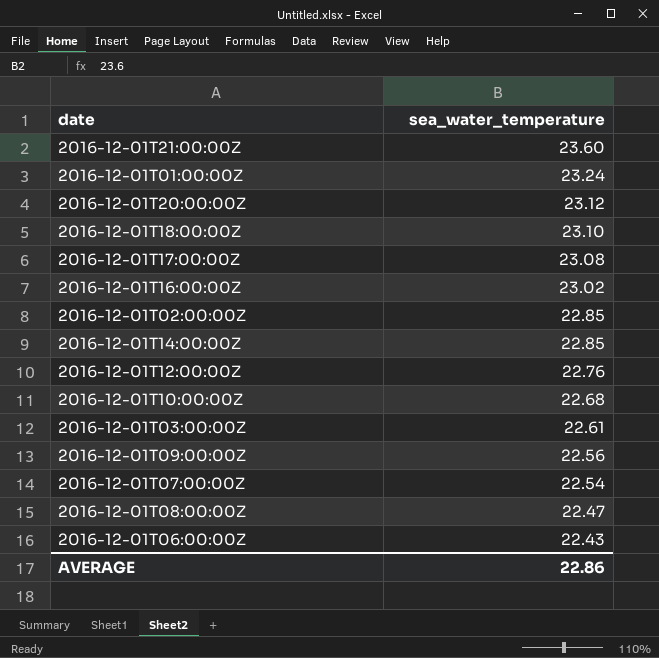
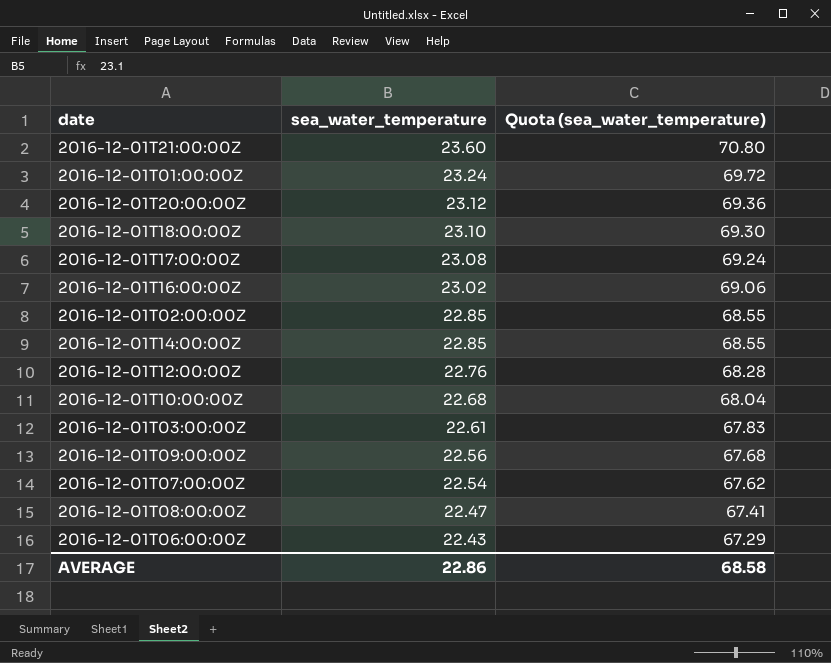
column Quota (sea_water_temperature) | formula: none -> [sea_water_temperature] * 3

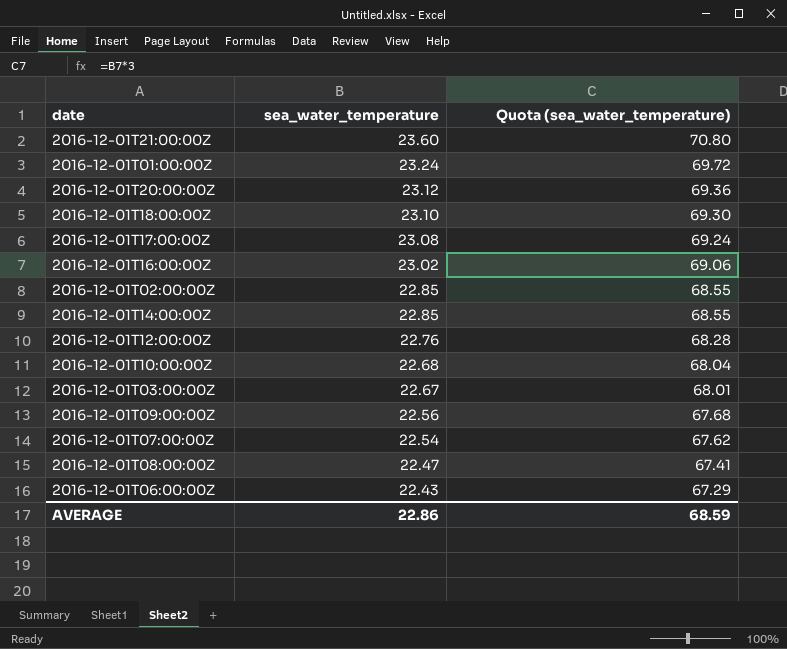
2016-12-01T03:00:00Z | sea_water_temperature: 22.61 -> 22.67
2016-12-01T03:00:00Z | Quota (sea_water_temperature): 67.83 -> 68.01
AVERAGE | Quota (sea_water_temperature): 68.58 -> 68.59

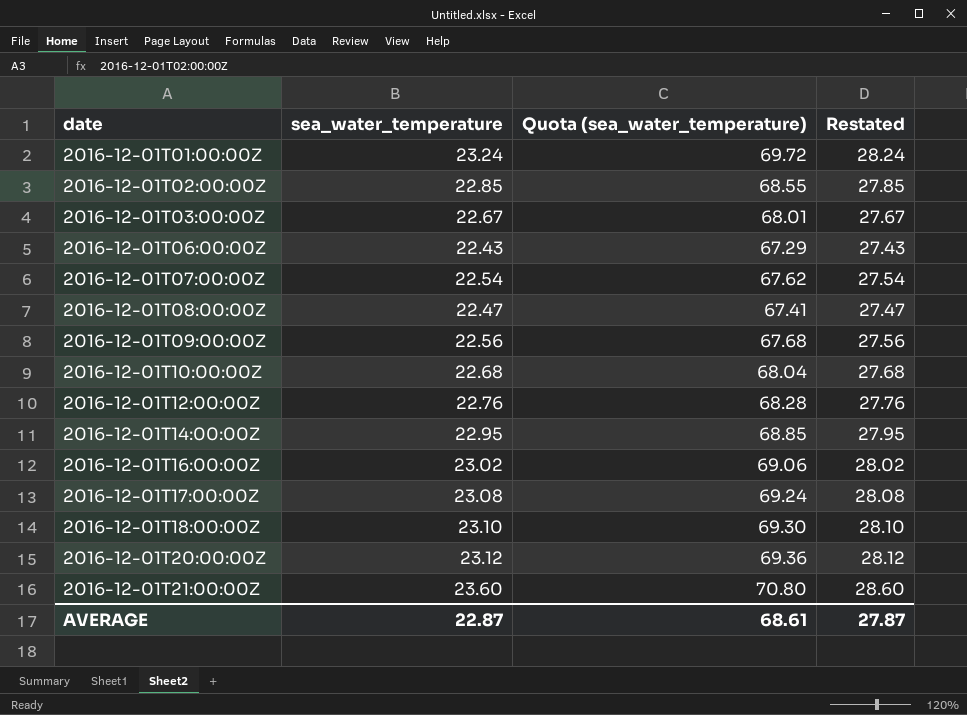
row order: sea_water_temperature descending -> date ascending
column Restated | formula: none -> [sea_water_temperature] + 5
2016-12-01T14:00:00Z | sea_water_temperature: 22.85 -> 22.95
2016-12-01T14:00:00Z | Quota (sea_water_temperature): 68.55 -> 68.85
AVERAGE | sea_water_temperature: 22.86 -> 22.87
AVERAGE | Quota (sea_water_temperature): 68.59 -> 68.61

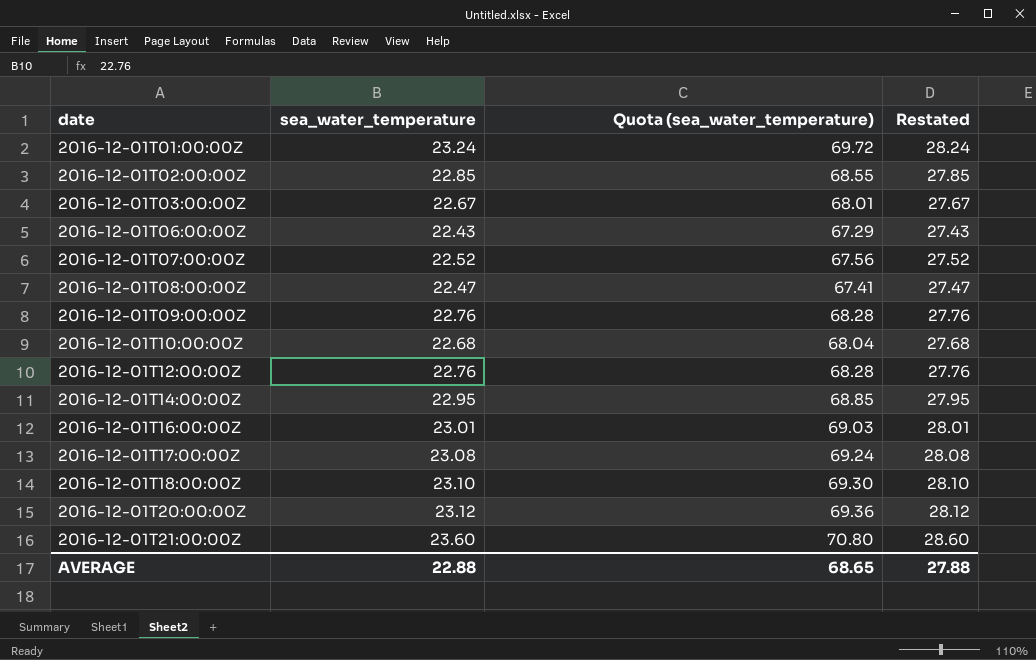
2016-12-01T07:00:00Z | sea_water_temperature: 22.54 -> 22.52
2016-12-01T07:00:00Z | Quota (sea_water_temperature): 67.62 -> 67.56
2016-12-01T07:00:00Z | Restated: 27.54 -> 27.52
2016-12-01T09:00:00Z | sea_water_temperature: 22.56 -> 22.76
2016-12-01T09:00:00Z | Quota (sea_water_temperature): 67.68 -> 68.28
2016-12-01T09:00:00Z | Restated: 27.56 -> 27.76
2016-12-01T16:00:00Z | sea_water_temperature: 23.02 -> 23.01
2016-12-01T16:00:00Z | Quota (sea_water_temperature): 69.06 -> 69.03
2016-12-01T16:00:00Z | Restated: 28.02 -> 28.01
AVERAGE | sea_water_temperature: 22.87 -> 22.88
AVERAGE | Quota (sea_water_temperature): 68.61 -> 68.65
AVERAGE | Restated: 27.87 -> 27.88

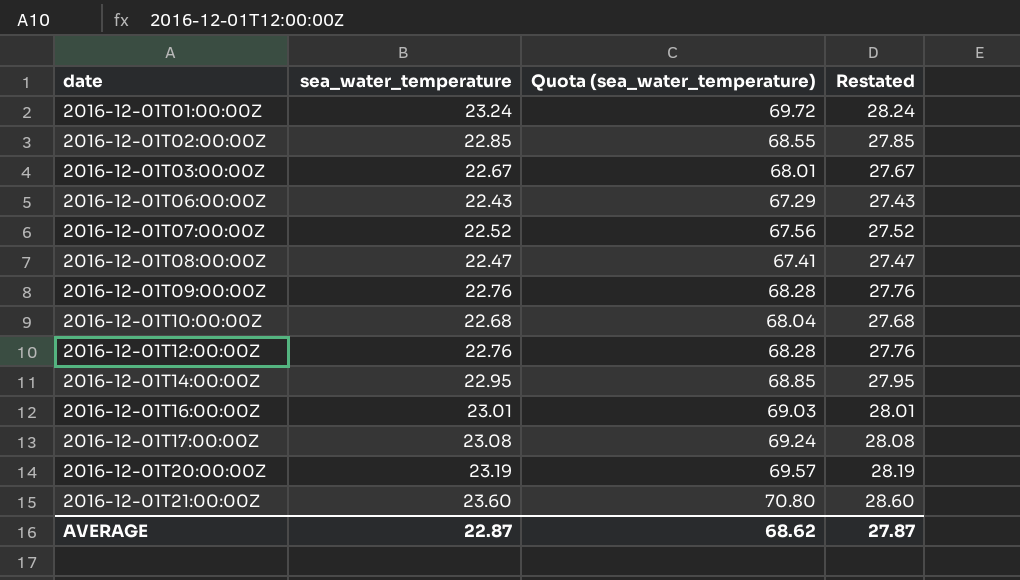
row 2016-12-01T18:00:00Z: 23.10 | 69.30 | 28.10 -> none
2016-12-01T20:00:00Z | sea_water_temperature: 23.12 -> 23.19
2016-12-01T20:00:00Z | Quota (sea_water_temperature): 69.36 -> 69.57
2016-12-01T20:00:00Z | Restated: 28.12 -> 28.19
AVERAGE | sea_water_temperature: 22.88 -> 22.87
AVERAGE | Quota (sea_water_temperature): 68.65 -> 68.62
AVERAGE | Restated: 27.88 -> 27.87

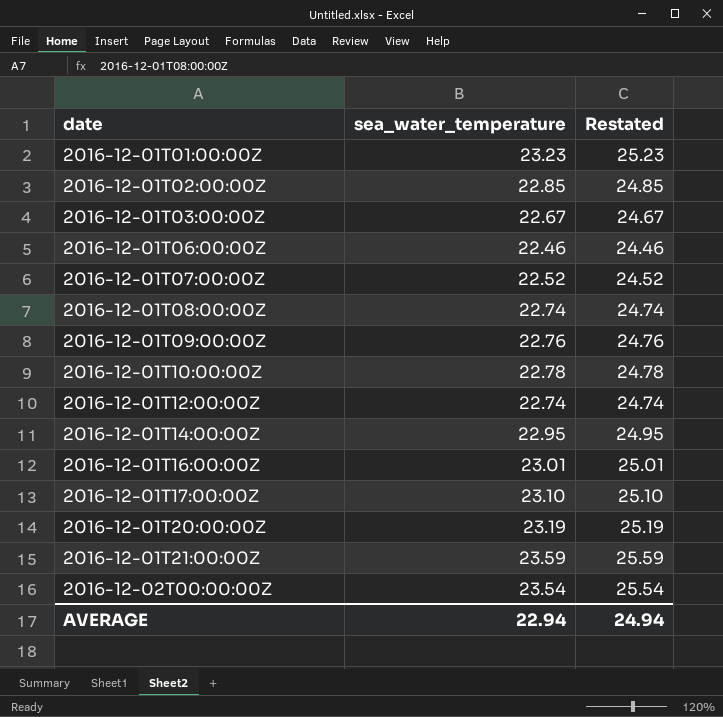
column Quota (sea_water_temperature) | formula: [sea_water_temperature] * 3 -> none
column Restated | formula: [sea_water_temperature] + 5 -> [sea_water_temperature] + 2
2016-12-01T01:00:00Z | sea_water_temperature: 23.24 -> 23.23
2016-12-01T06:00:00Z | sea_water_temperature: 22.43 -> 22.46
2016-12-01T08:00:00Z | sea_water_temperature: 22.47 -> 22.74
2016-12-01T10:00:00Z | sea_water_temperature: 22.68 -> 22.78
2016-12-01T12:00:00Z | sea_water_temperature: 22.76 -> 22.74
2016-12-01T17:00:00Z | sea_water_temperature: 23.08 -> 23.10
2016-12-01T21:00:00Z | sea_water_temperature: 23.60 -> 23.59
row 2016-12-02T00:00:00Z: none -> 23.54 | 25.54
AVERAGE | sea_water_temperature: 22.87 -> 22.94
AVERAGE | Restated: 27.87 -> 24.94

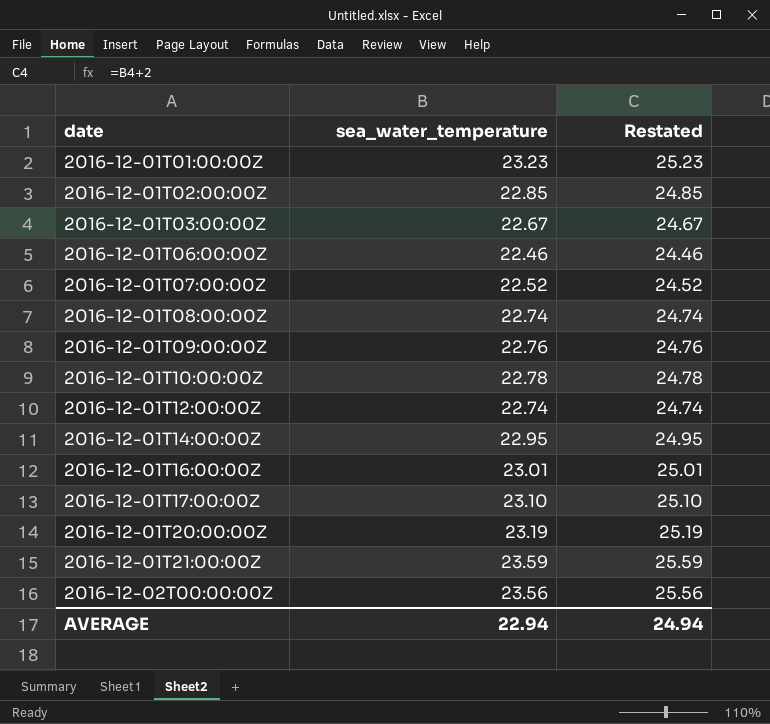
2016-12-02T00:00:00Z | sea_water_temperature: 23.54 -> 23.56
2016-12-02T00:00:00Z | Restated: 25.54 -> 25.56

